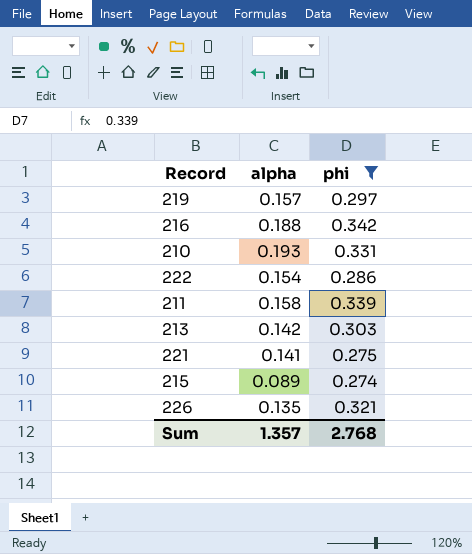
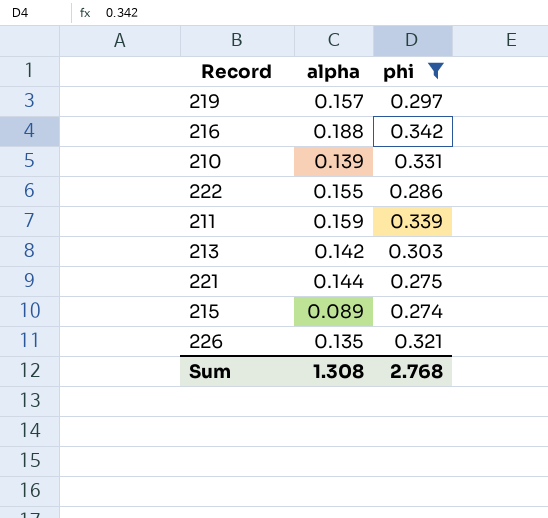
210 | alpha: 0.193 -> 0.139
222 | alpha: 0.154 -> 0.155
211 | alpha: 0.158 -> 0.159
221 | alpha: 0.141 -> 0.144
Sum | alpha: 1.357 -> 1.308

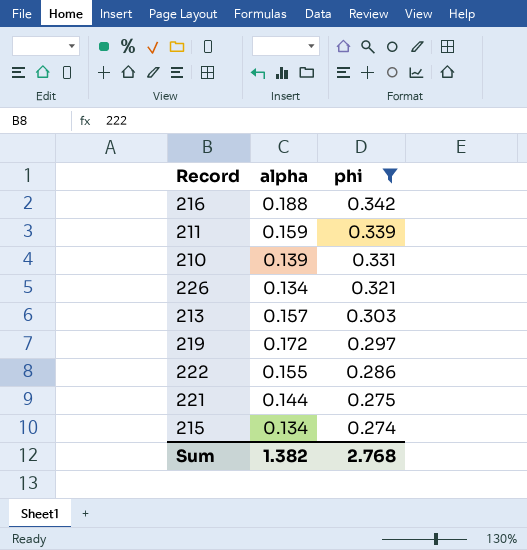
row order: none -> phi descending
226 | alpha: 0.135 -> 0.134
213 | alpha: 0.142 -> 0.157
219 | alpha: 0.157 -> 0.172
215 | alpha: 0.089 -> 0.134
Sum | alpha: 1.308 -> 1.382

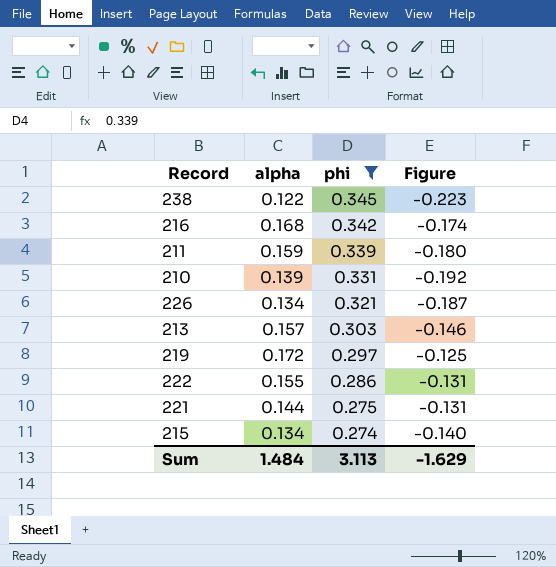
column Figure | formula: none -> [alpha] - [phi]
row 238: none -> 0.122 | 0.345 | -0.223
216 | alpha: 0.188 -> 0.168
Sum | alpha: 1.382 -> 1.484
Sum | phi: 2.768 -> 3.113

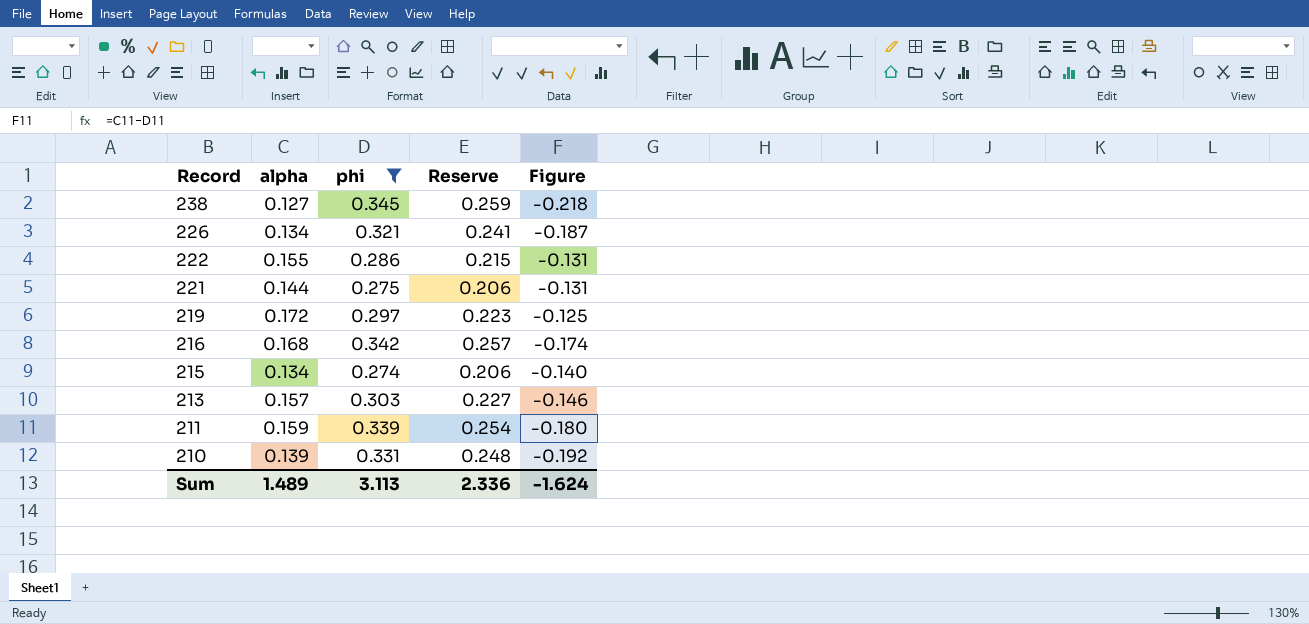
row order: phi descending -> Record descending
column Reserve | formula: none -> [phi] * 0.75
238 | alpha: 0.122 -> 0.127
238 | Figure: -0.223 -> -0.218
Sum | alpha: 1.484 -> 1.489
Sum | Figure: -1.629 -> -1.624

